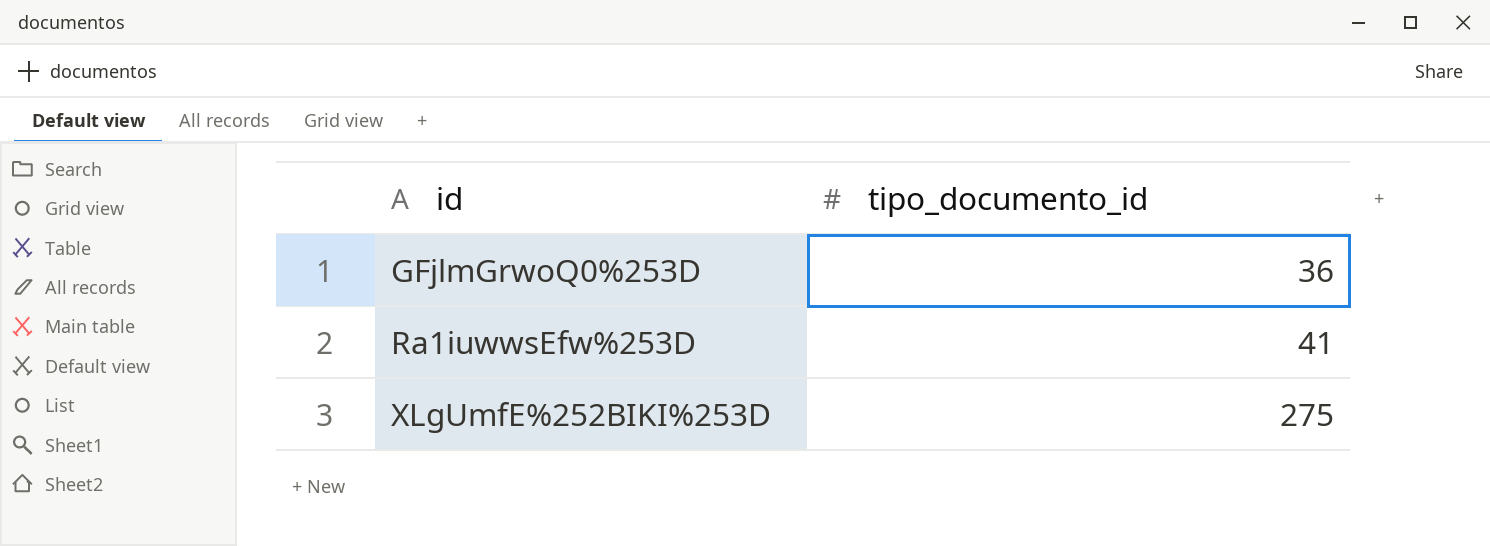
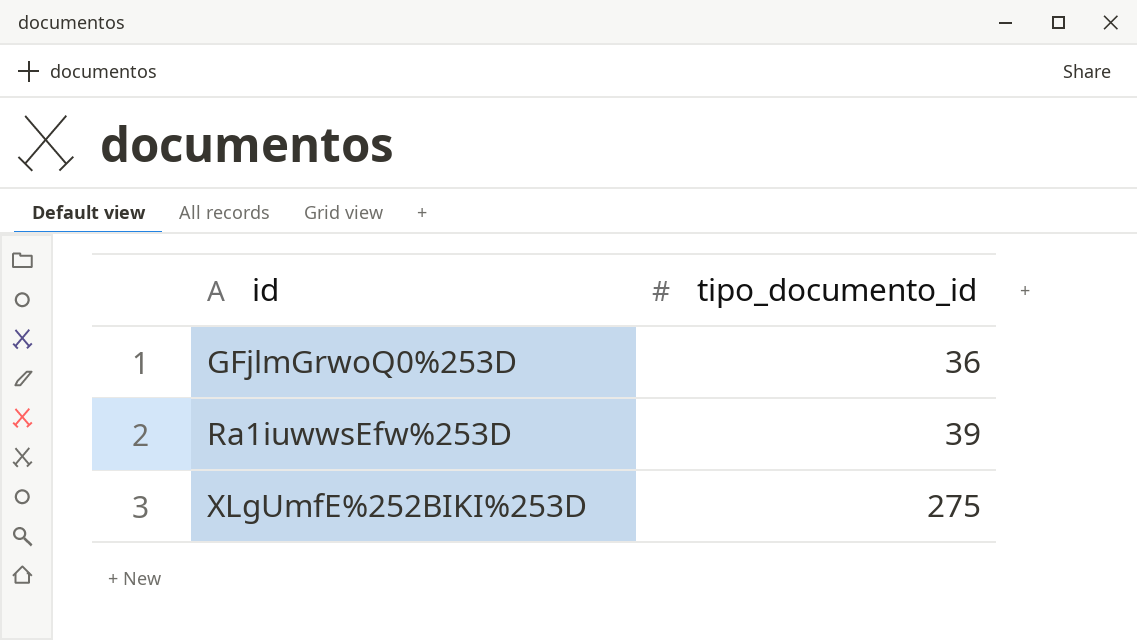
Ra1iuwwsEfw%253D | tipo_documento_id: 41 -> 39

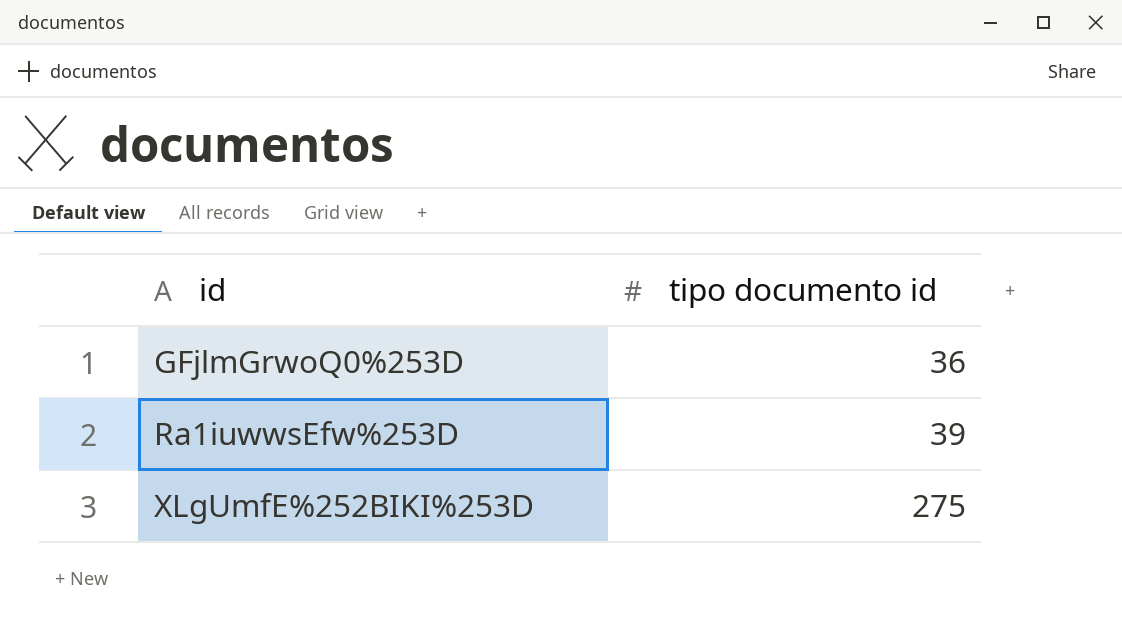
column name: tipo_documento_id -> tipo documento id

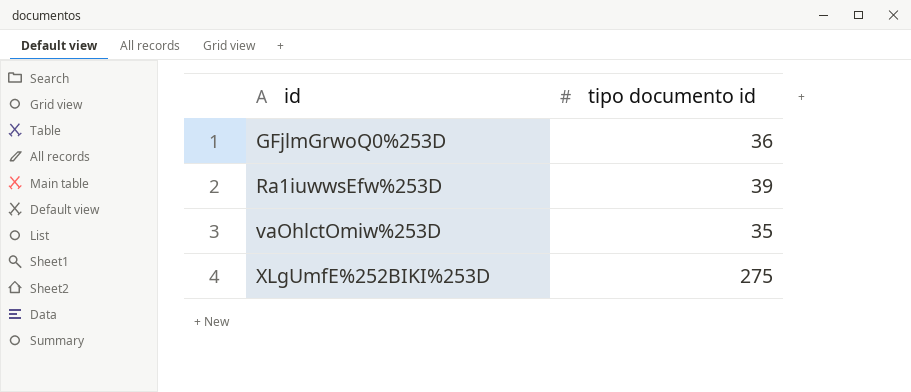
row vaOhlctOmiw%253D: none -> 35

